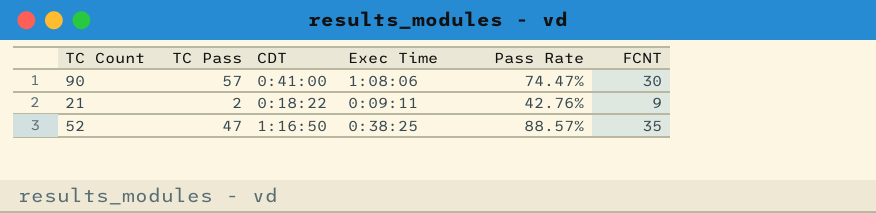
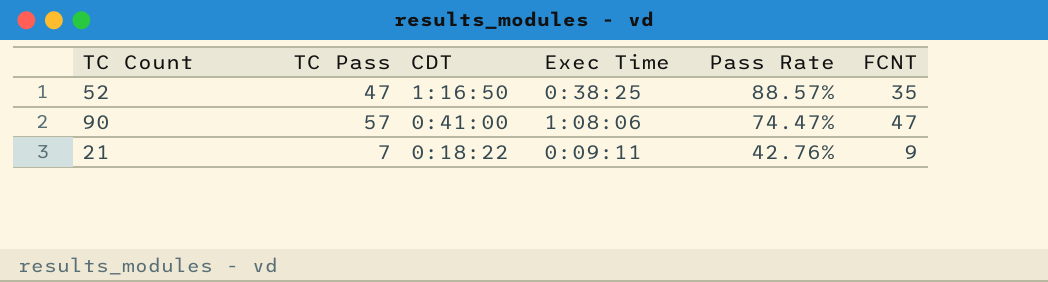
row order: none -> CDT descending
90 | FCNT: 30 -> 47
21 | TC Pass: 2 -> 7

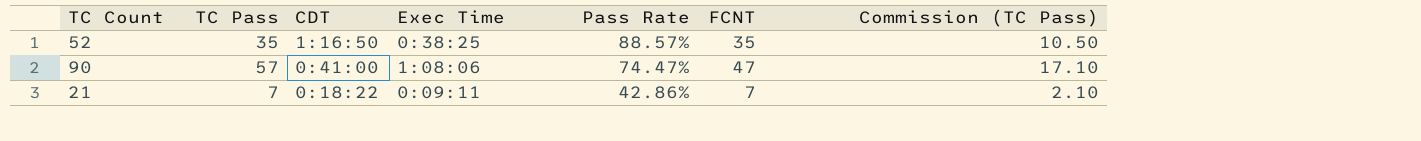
column Commission (TC Pass) | formula: none -> [TC Pass] * 0.3
52 | TC Pass: 47 -> 35
21 | Pass Rate: 42.76% -> 42.86%
21 | FCNT: 9 -> 7

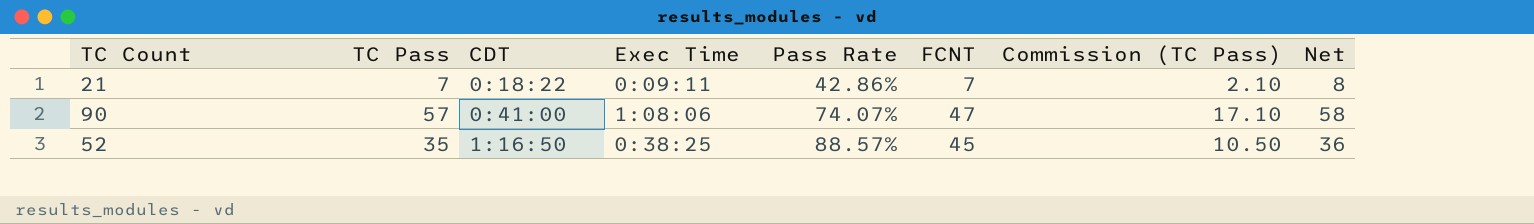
row order: CDT descending -> CDT ascending
column Net | formula: none -> [TC Pass] + 1
90 | Pass Rate: 74.47% -> 74.07%
52 | FCNT: 35 -> 45

